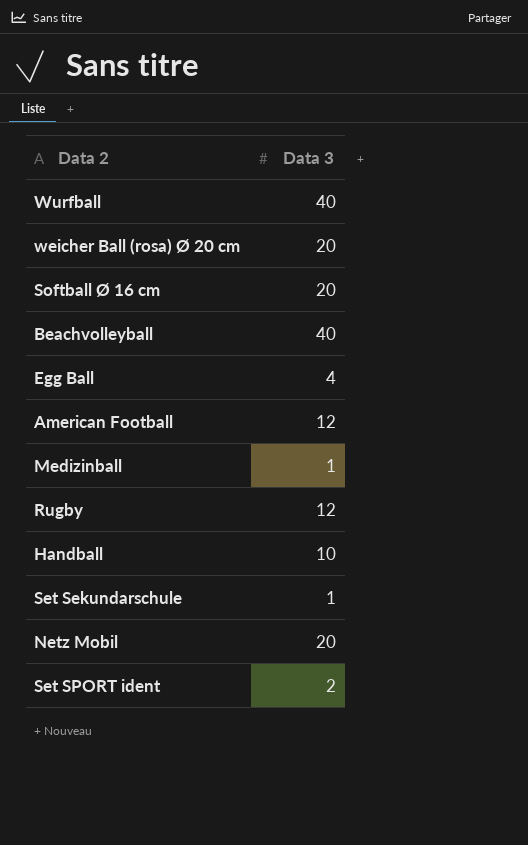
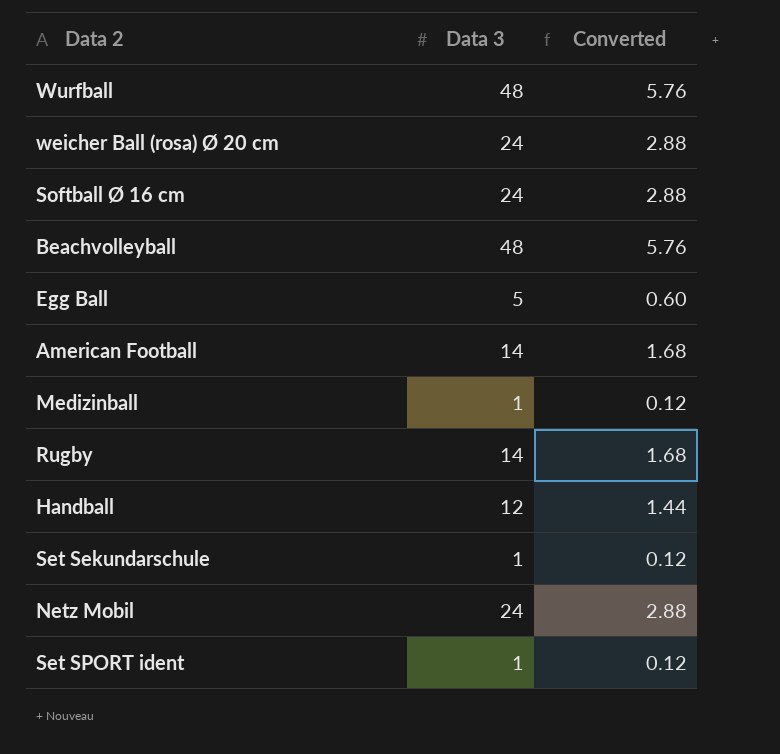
column Converted | formula: none -> [Data 3] * 0.12
Wurfball | Data 3: 40 -> 48
weicher Ball (rosa) Ø 20 cm | Data 3: 20 -> 24
Softball Ø 16 cm | Data 3: 20 -> 24
Beachvolleyball | Data 3: 40 -> 48
Egg Ball | Data 3: 4 -> 5
American Football | Data 3: 12 -> 14
Rugby | Data 3: 12 -> 14
Handball | Data 3: 10 -> 12
Netz Mobil | Data 3: 20 -> 24
Set SPORT ident | Data 3: 2 -> 1

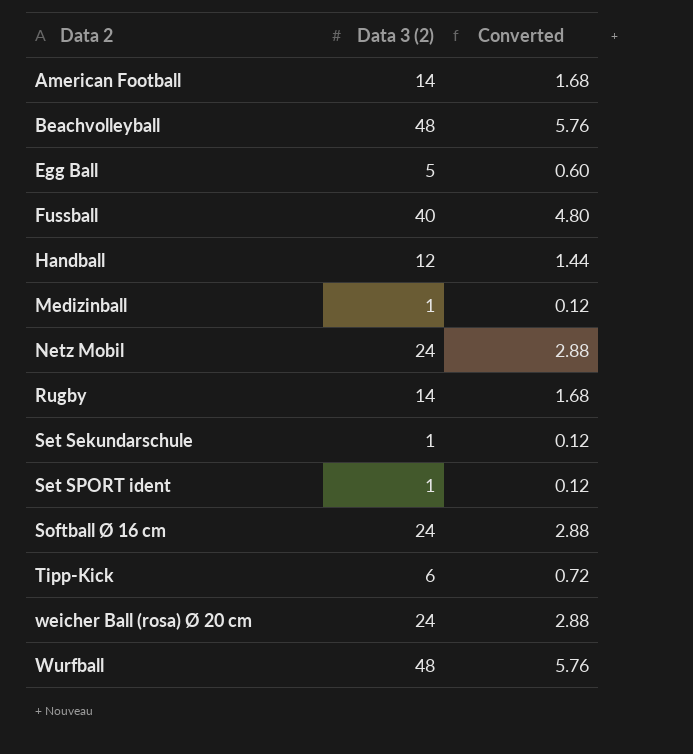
row order: none -> Data 2 ascending
column name: Data 3 -> Data 3 (2)
row Fussball: none -> 40 | 4.80
row Tipp-Kick: none -> 6 | 0.72

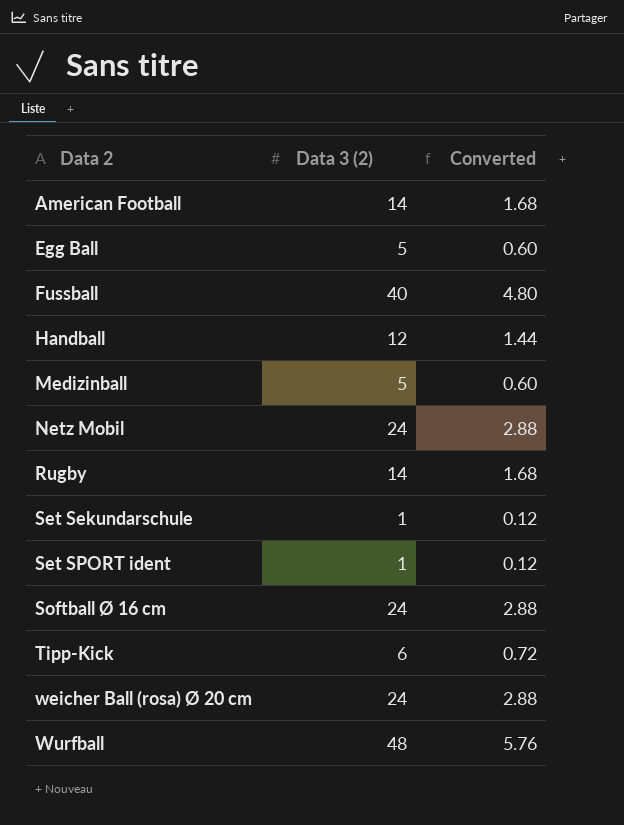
row Beachvolleyball: 48 | 5.76 -> none
Medizinball | Data 3 (2): 1 -> 5
Medizinball | Converted: 0.12 -> 0.60

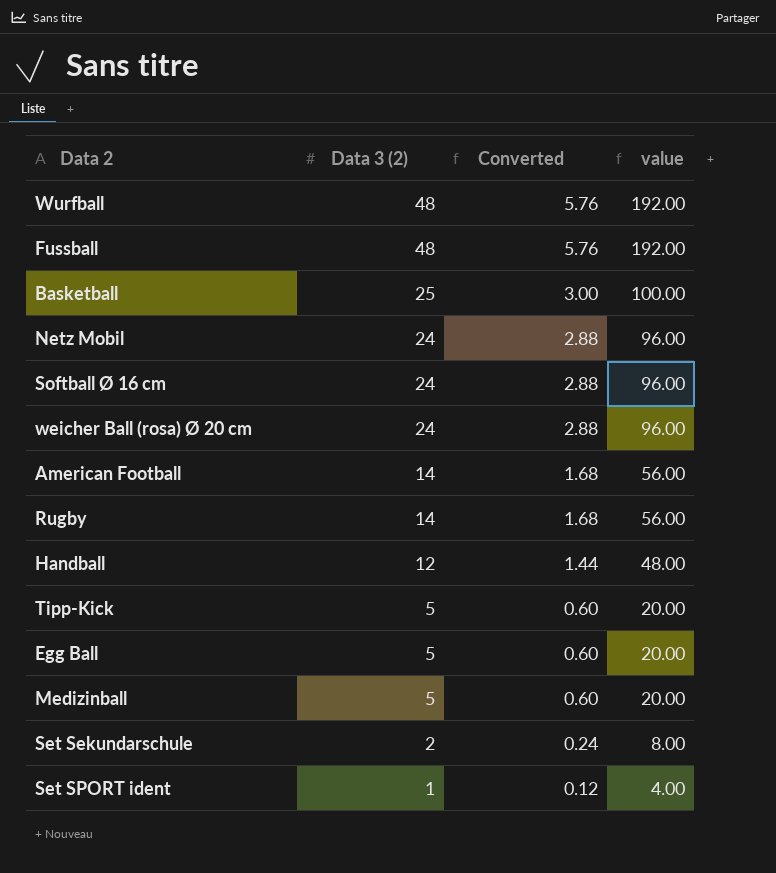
row order: Data 2 ascending -> Data 3 (2) descending
column value | formula: none -> [Data 3 (2)] * 4
Fussball | Data 3 (2): 40 -> 48
Fussball | Converted: 4.80 -> 5.76
row Basketball: none -> 25 | 3.00 | 100.00
Tipp-Kick | Data 3 (2): 6 -> 5
Tipp-Kick | Converted: 0.72 -> 0.60
Set Sekundarschule | Data 3 (2): 1 -> 2
Set Sekundarschule | Converted: 0.12 -> 0.24

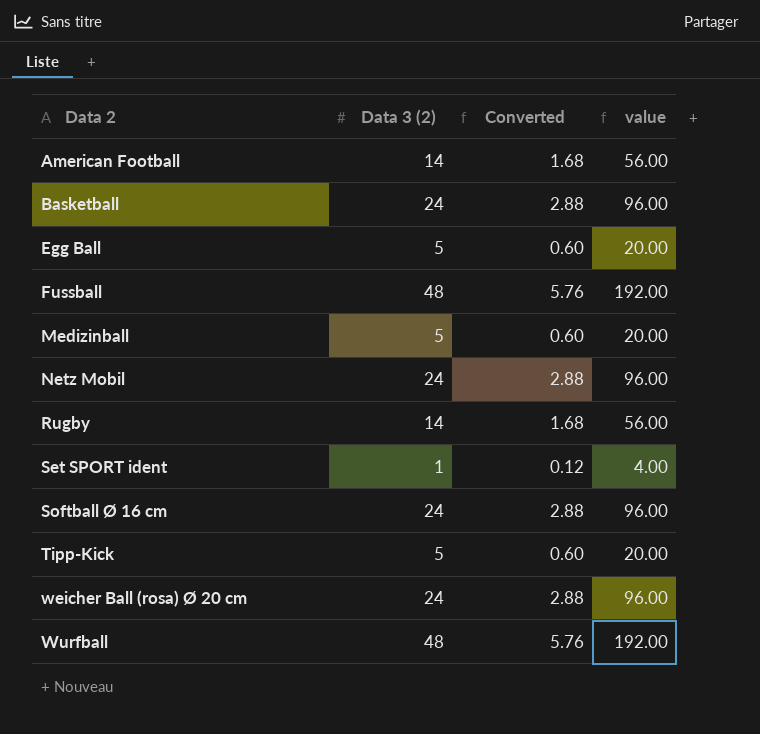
row order: Data 3 (2) descending -> Data 2 ascending
row Handball: 12 | 1.44 | 48.00 -> none
row Set Sekundarschule: 2 | 0.24 | 8.00 -> none
Basketball | Data 3 (2): 25 -> 24
Basketball | Converted: 3.00 -> 2.88
Basketball | value: 100.00 -> 96.00

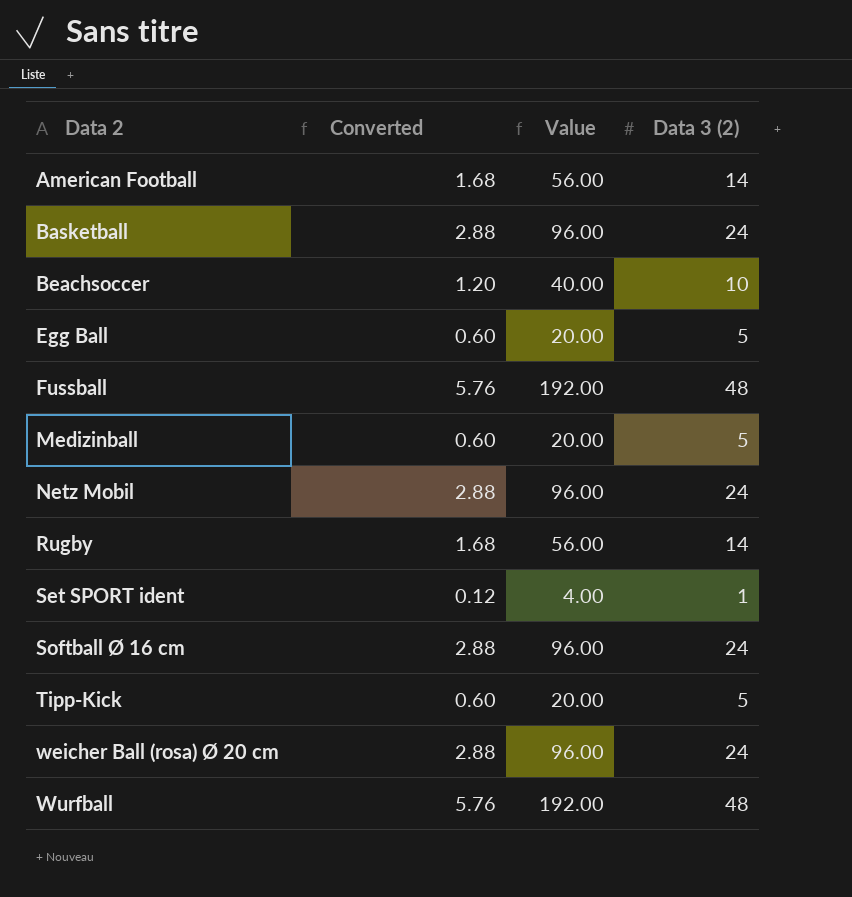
column name: value -> Value
column Data 3 (2) | position: 2 -> 4
row Beachsoccer: none -> 1.20 | 40.00 | 10

